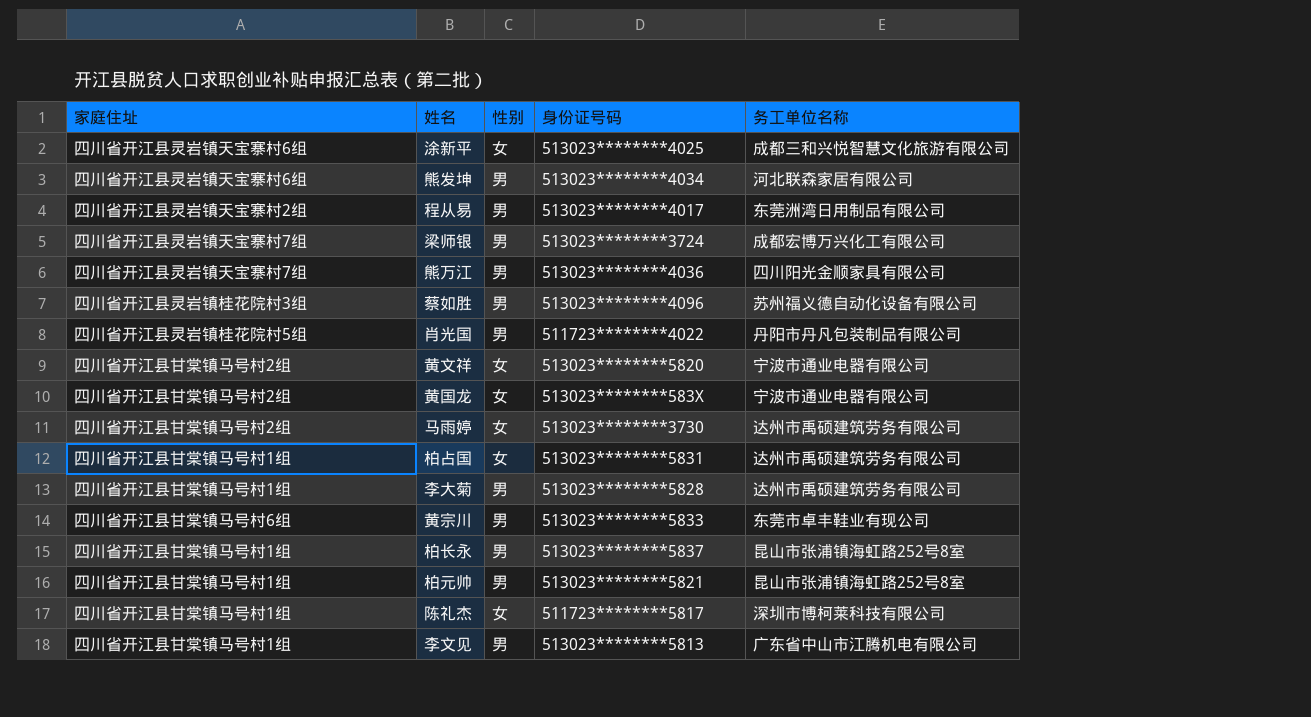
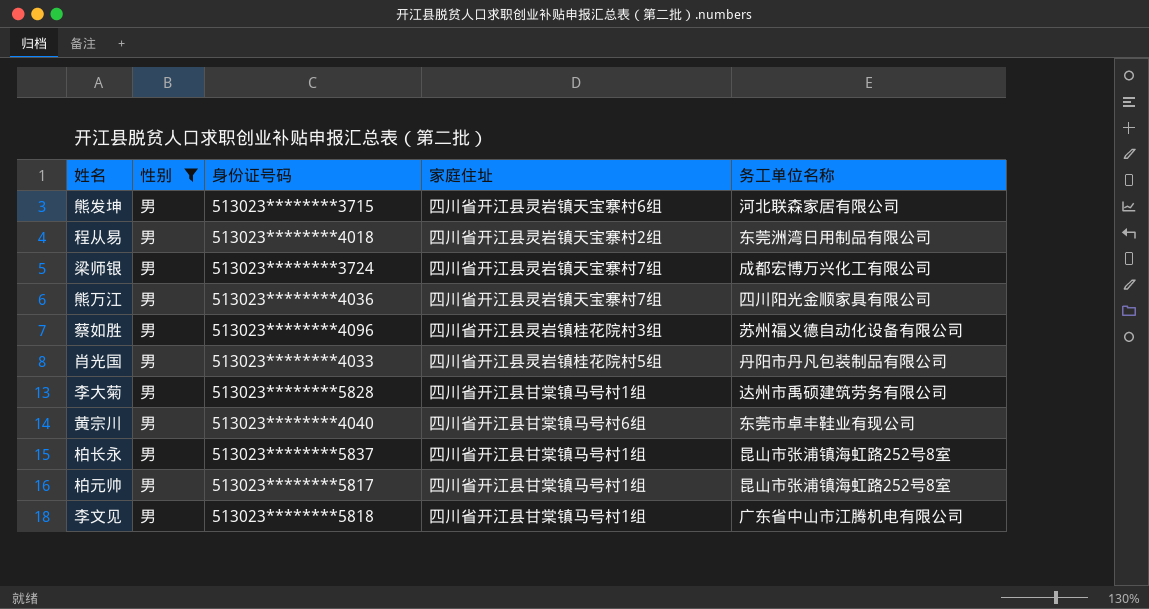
filter: none -> 性别 = 男
column 家庭住址 | position: 1 -> 4
熊发坤 | 身份证号码: 513023********4034 -> 513023********3715
程从易 | 身份证号码: 513023********4017 -> 513023********4018
肖光国 | 身份证号码: 511723********4022 -> 513023********4033
黄宗川 | 身份证号码: 513023********5833 -> 513023********4040
柏元帅 | 身份证号码: 513023********5821 -> 513023********5817
李文见 | 身份证号码: 513023********5813 -> 513023********5818

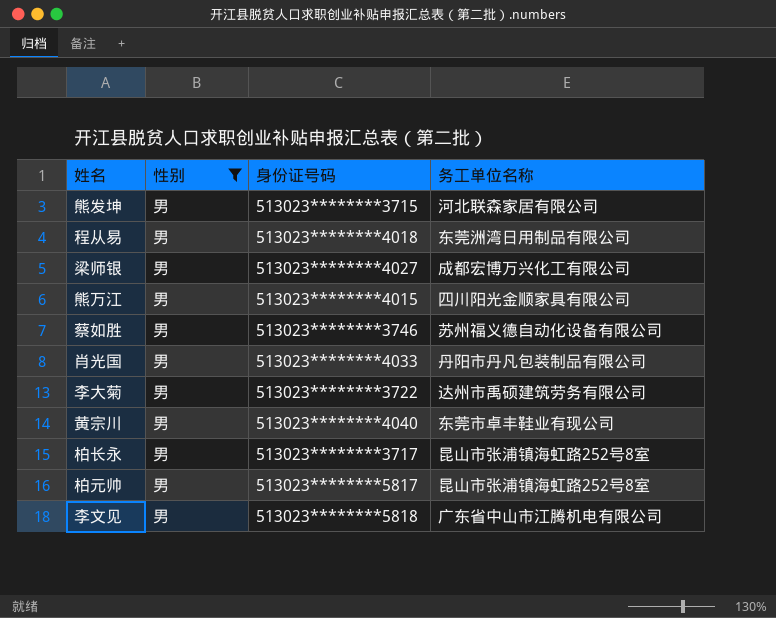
column 家庭住址 | position: 4 -> none
梁师银 | 身份证号码: 513023********3724 -> 513023********4027
熊万江 | 身份证号码: 513023********4036 -> 513023********4015
蔡如胜 | 身份证号码: 513023********4096 -> 513023********3746
李大菊 | 身份证号码: 513023********5828 -> 513023********3722
柏长永 | 身份证号码: 513023********5837 -> 513023********3717

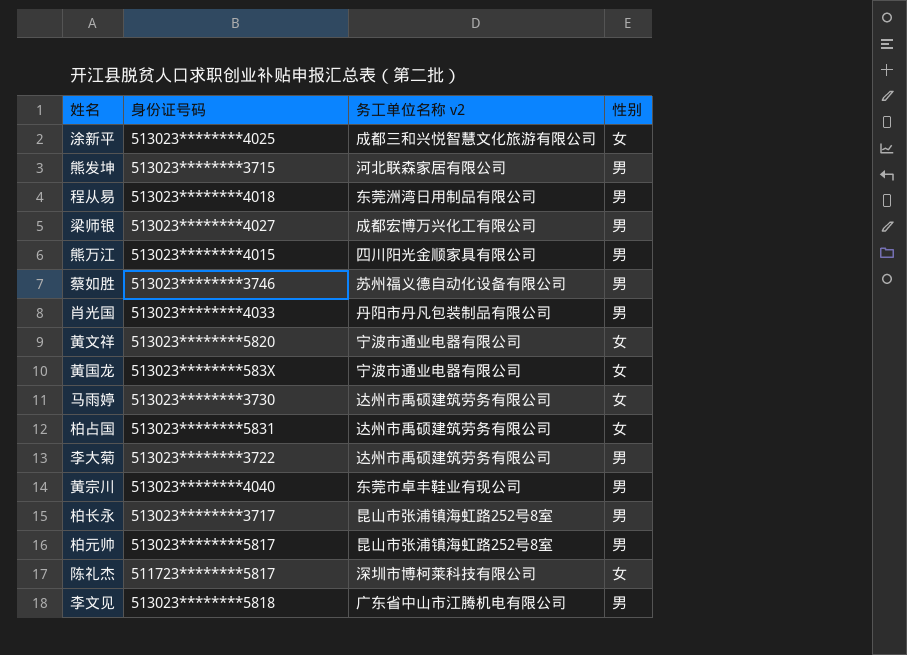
filter: 性别 = 男 -> none
column name: 务工单位名称 -> 务工单位名称 v2
column 性别 | position: 2 -> 4

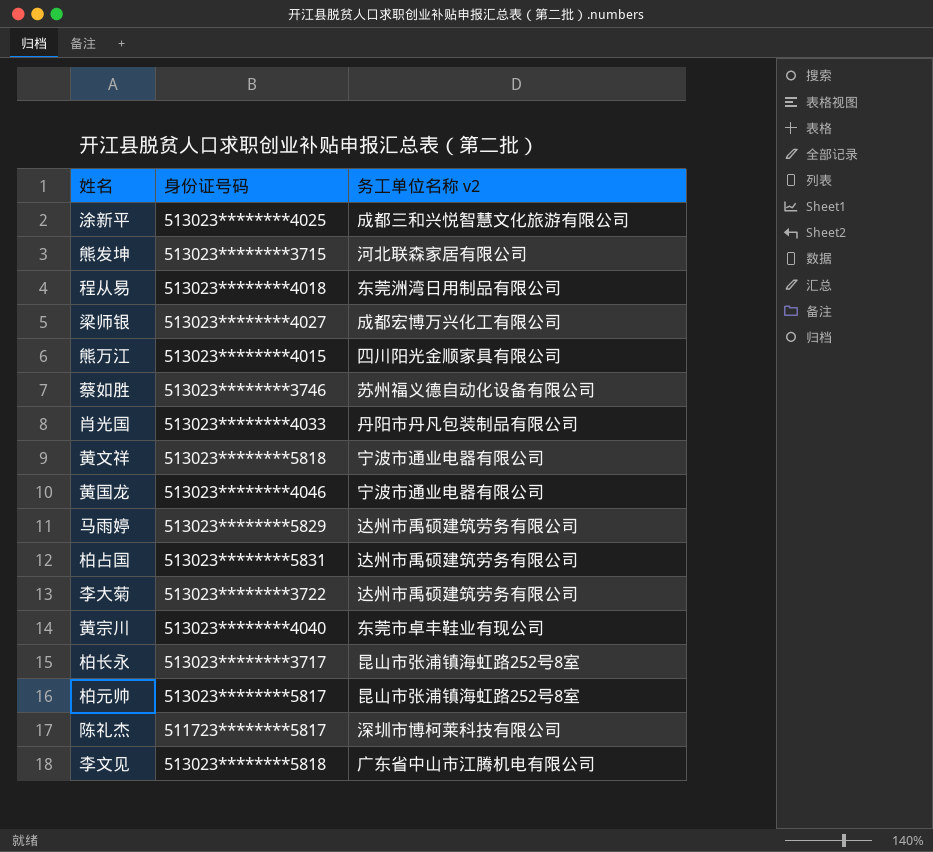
column 性别 | position: 4 -> none
黄文祥 | 身份证号码: 513023********5820 -> 513023********5818
黄国龙 | 身份证号码: 513023********583X -> 513023********4046
马雨婷 | 身份证号码: 513023********3730 -> 513023********5829

